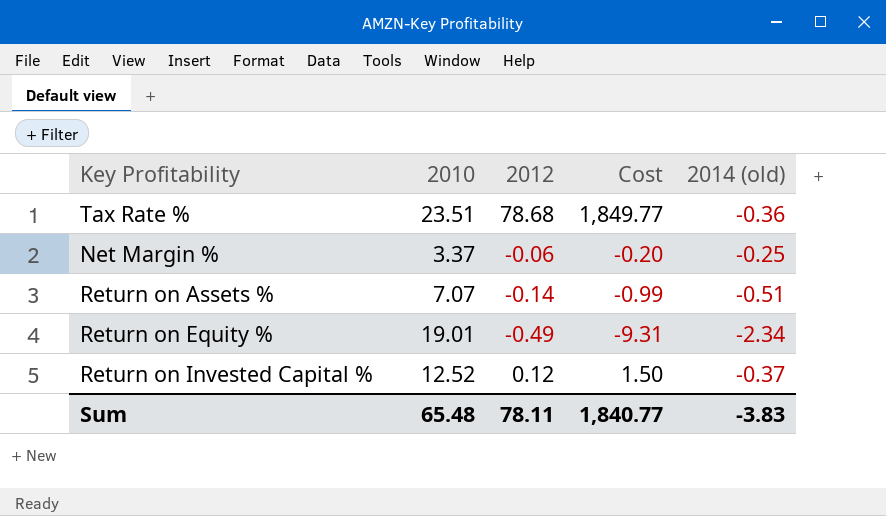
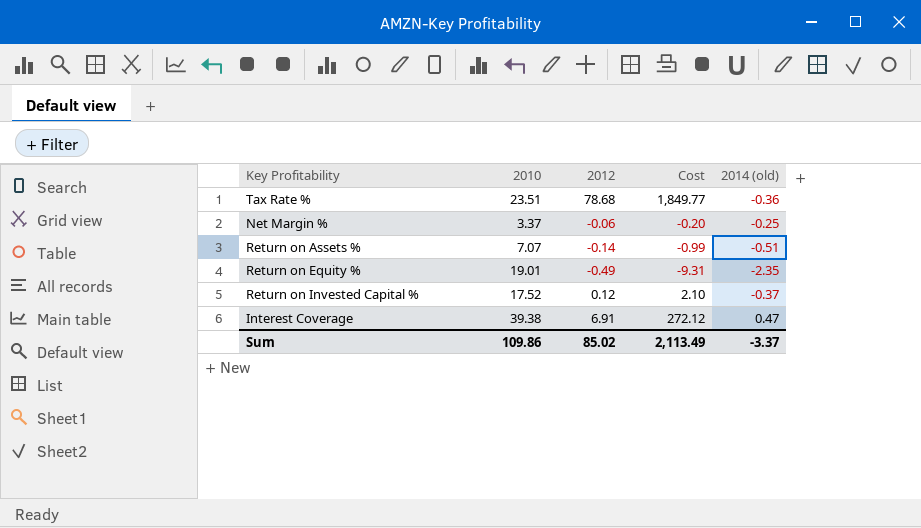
Return on Equity % | 2014 (old): -2.34 -> -2.35
Return on Invested Capital % | 2010: 12.52 -> 17.52
Return on Invested Capital % | Cost: 1.50 -> 2.10
row Interest Coverage: none -> 39.38 | 6.91 | 272.12 | 0.47
Sum | 2010: 65.48 -> 109.86
Sum | 2012: 78.11 -> 85.02
Sum | Cost: 1,840.77 -> 2,113.49
Sum | 2014 (old): -3.83 -> -3.37

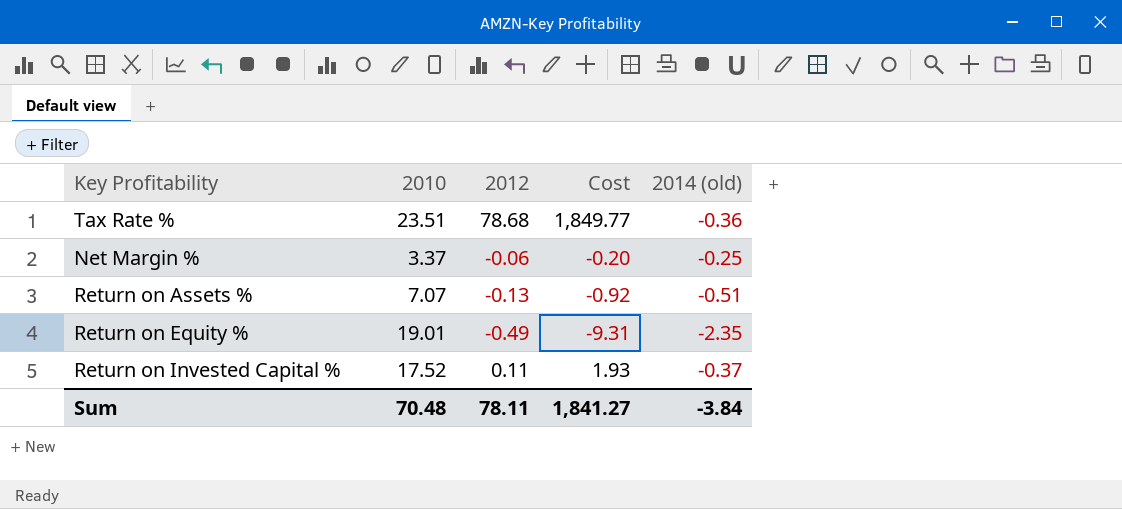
row Interest Coverage: 39.38 | 6.91 | 272.12 | 0.47 -> none
Return on Assets % | 2012: -0.14 -> -0.13
Return on Assets % | Cost: -0.99 -> -0.92
Return on Invested Capital % | 2012: 0.12 -> 0.11
Return on Invested Capital % | Cost: 2.10 -> 1.93
Sum | 2010: 109.86 -> 70.48
Sum | 2012: 85.02 -> 78.11
Sum | Cost: 2,113.49 -> 1,841.27
Sum | 2014 (old): -3.37 -> -3.84

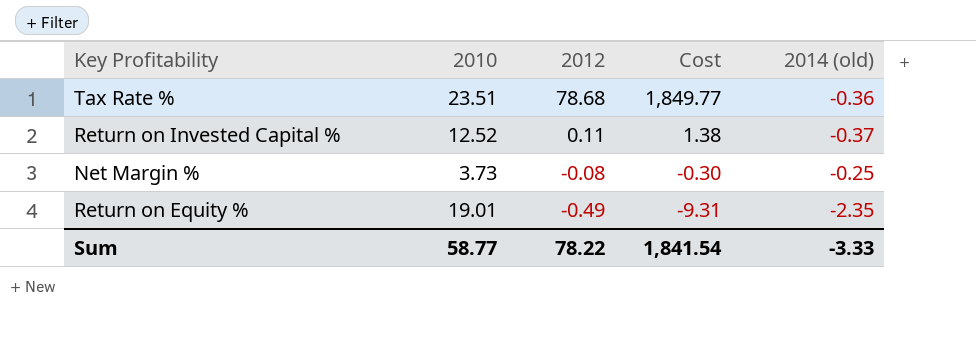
row order: none -> 2012 descending
row Return on Assets %: 7.07 | -0.13 | -0.92 | -0.51 -> none
Return on Invested Capital % | 2010: 17.52 -> 12.52
Return on Invested Capital % | Cost: 1.93 -> 1.38
Net Margin % | 2010: 3.37 -> 3.73
Net Margin % | 2012: -0.06 -> -0.08
Net Margin % | Cost: -0.20 -> -0.30
Sum | 2010: 70.48 -> 58.77
Sum | 2012: 78.11 -> 78.22
Sum | Cost: 1,841.27 -> 1,841.54
Sum | 2014 (old): -3.84 -> -3.33

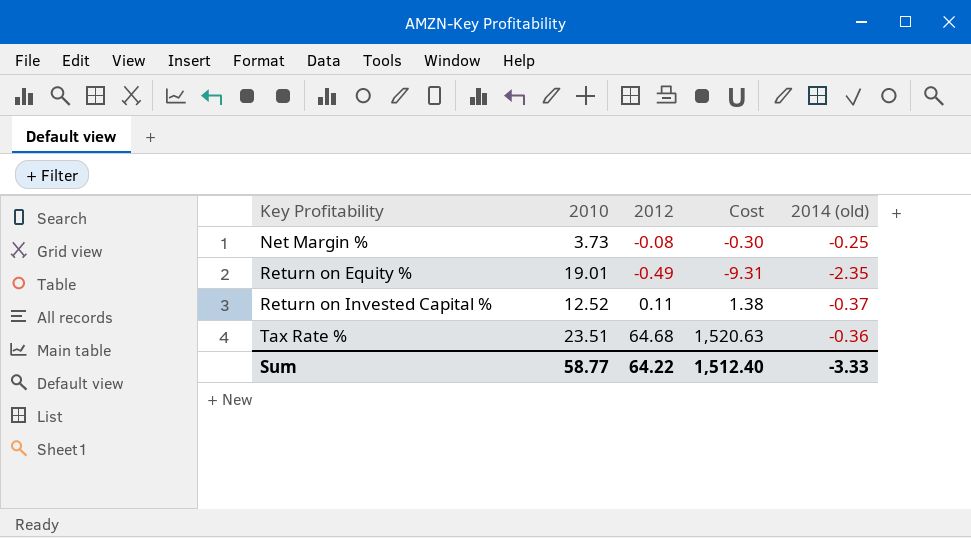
row order: 2012 descending -> Key Profitability ascending
Tax Rate % | 2012: 78.68 -> 64.68
Tax Rate % | Cost: 1,849.77 -> 1,520.63
Sum | 2012: 78.22 -> 64.22
Sum | Cost: 1,841.54 -> 1,512.40

